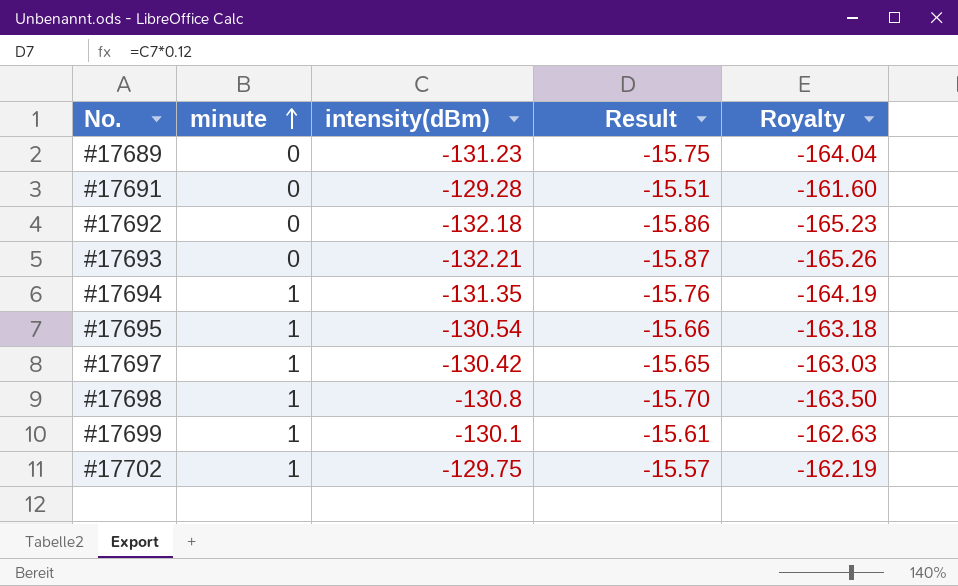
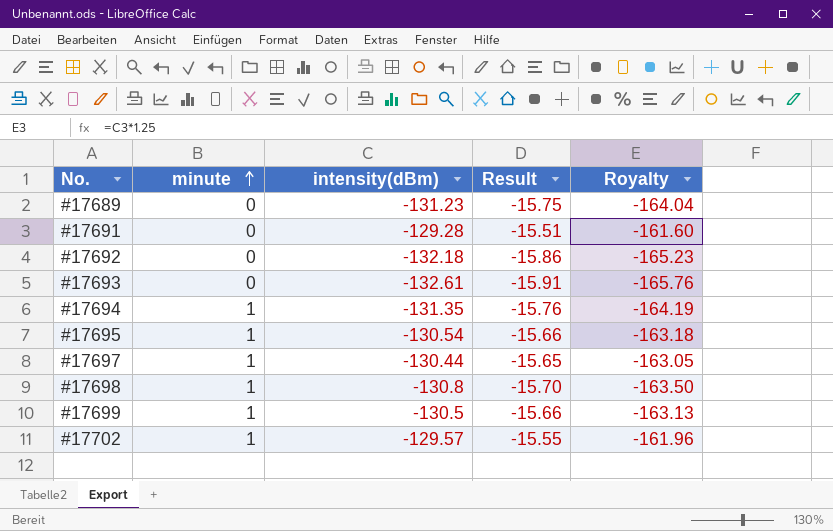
#17693 | intensity(dBm): -132.21 -> -132.61
#17693 | Result: -15.87 -> -15.91
#17693 | Royalty: -165.26 -> -165.76
#17697 | intensity(dBm): -130.42 -> -130.44
#17697 | Royalty: -163.03 -> -163.05
#17699 | intensity(dBm): -130.1 -> -130.5
#17699 | Result: -15.61 -> -15.66
#17699 | Royalty: -162.63 -> -163.13
#17702 | intensity(dBm): -129.75 -> -129.57
#17702 | Result: -15.57 -> -15.55
#17702 | Royalty: -162.19 -> -161.96

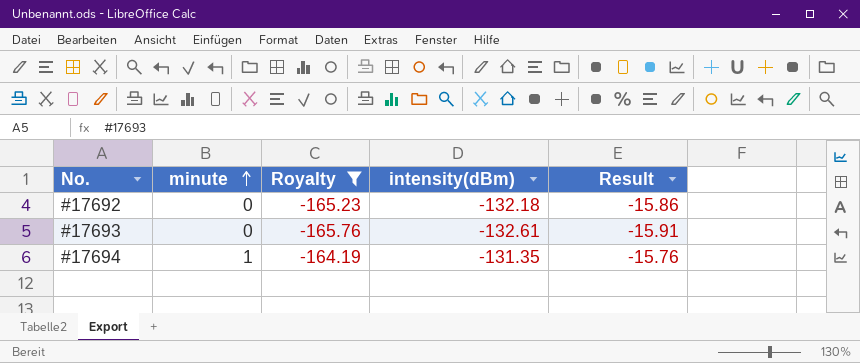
filter: none -> Royalty <= -164.19
column Royalty | position: 5 -> 3

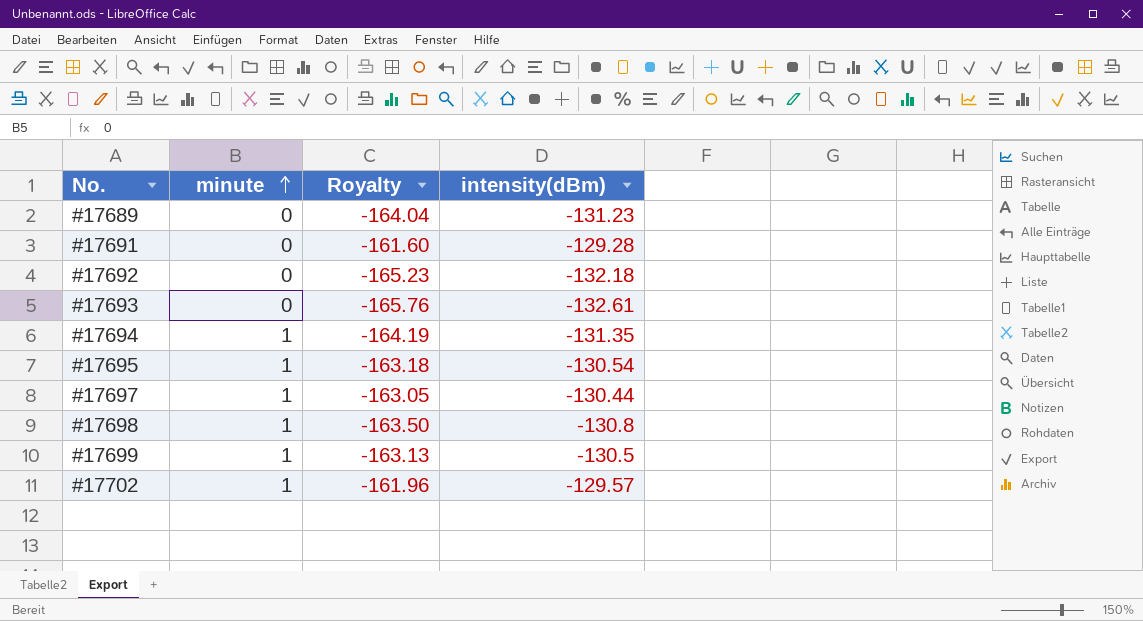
filter: Royalty <= -164.19 -> none
column Result | formula: [intensity(dBm)] * 0.12 -> none

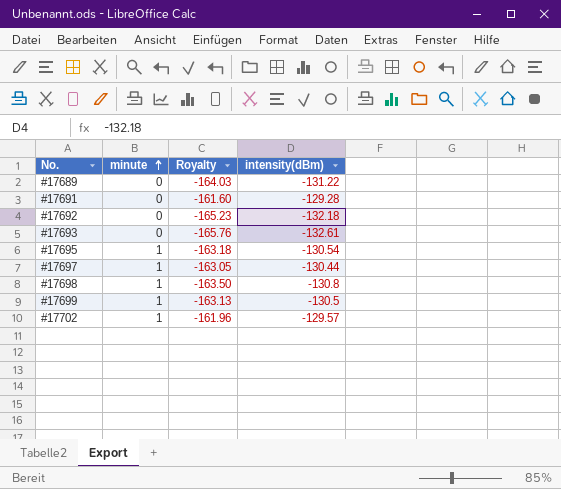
row #17694: 1 | -164.19 | -131.35 -> none
#17689 | Royalty: -164.04 -> -164.03
#17689 | intensity(dBm): -131.23 -> -131.22

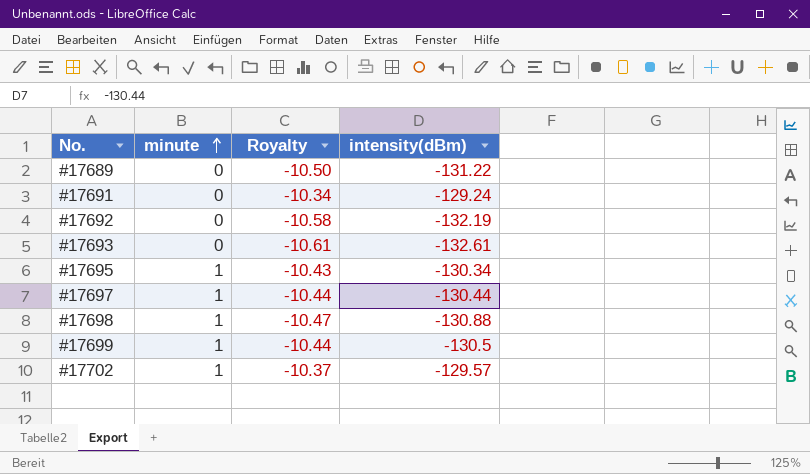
column Royalty | formula: [intensity(dBm)] * 1.25 -> [intensity(dBm)] * 0.08
#17691 | intensity(dBm): -129.28 -> -129.24
#17692 | intensity(dBm): -132.18 -> -132.19
#17695 | intensity(dBm): -130.54 -> -130.34
#17698 | intensity(dBm): -130.8 -> -130.88

